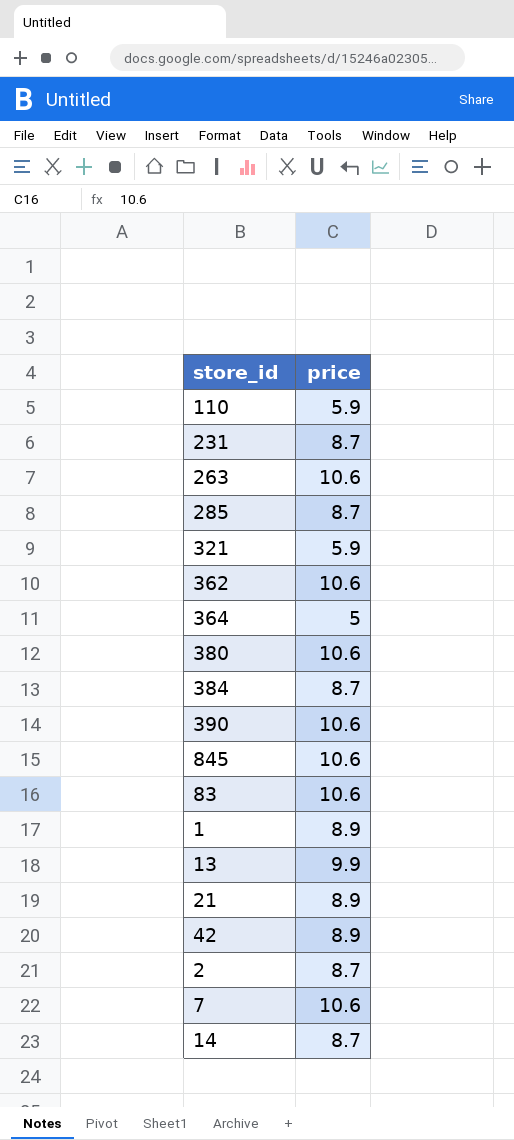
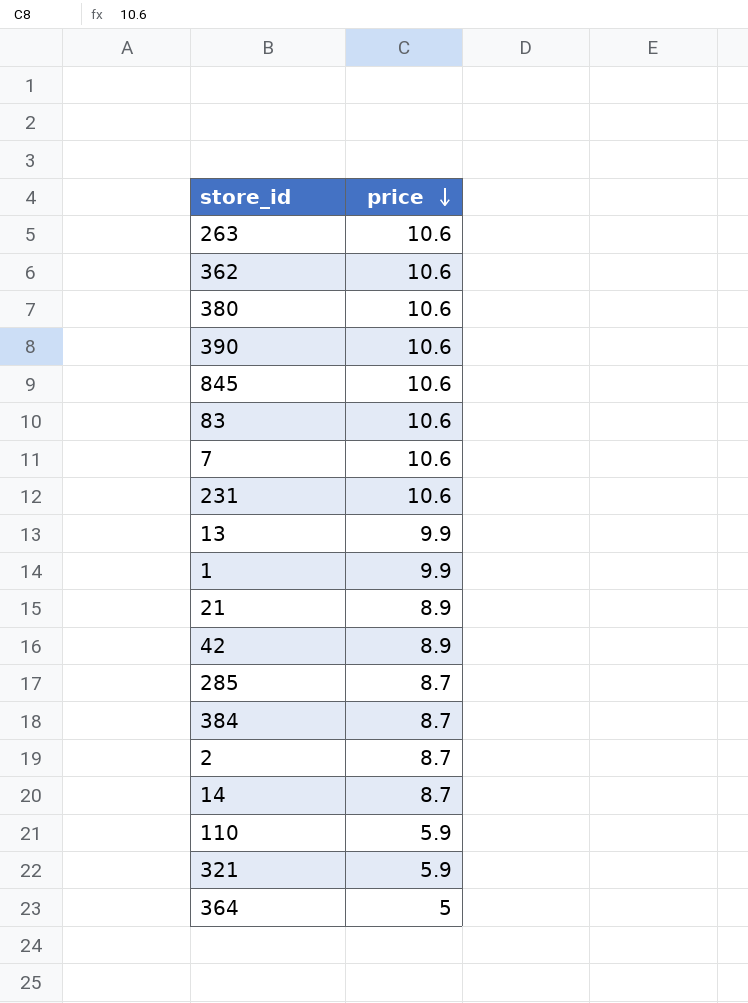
row order: none -> price descending
231 | price: 8.7 -> 10.6
1 | price: 8.9 -> 9.9

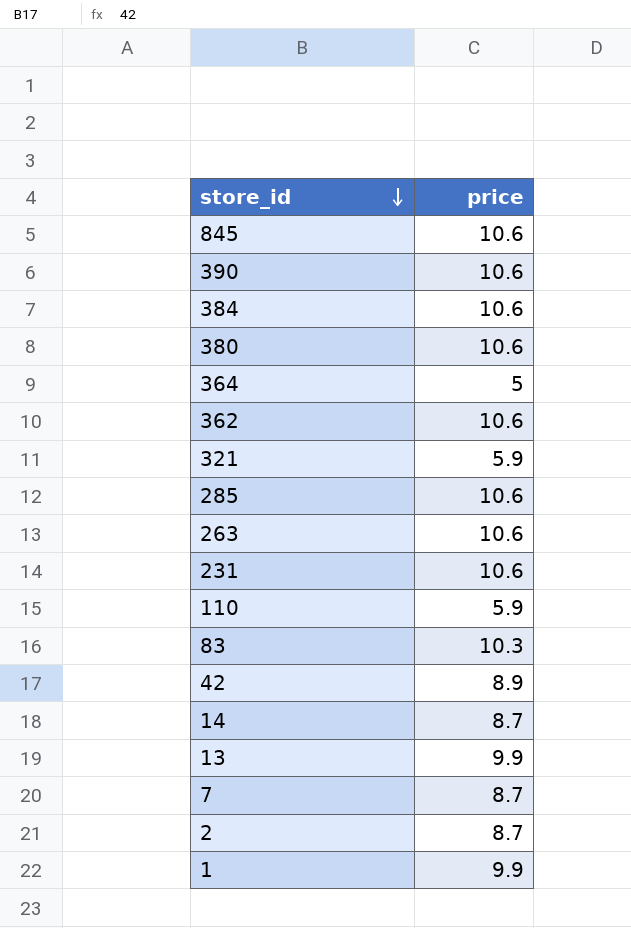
row order: price descending -> store_id descending
row 21: 8.9 -> none
384 | price: 8.7 -> 10.6
285 | price: 8.7 -> 10.6
83 | price: 10.6 -> 10.3
7 | price: 10.6 -> 8.7

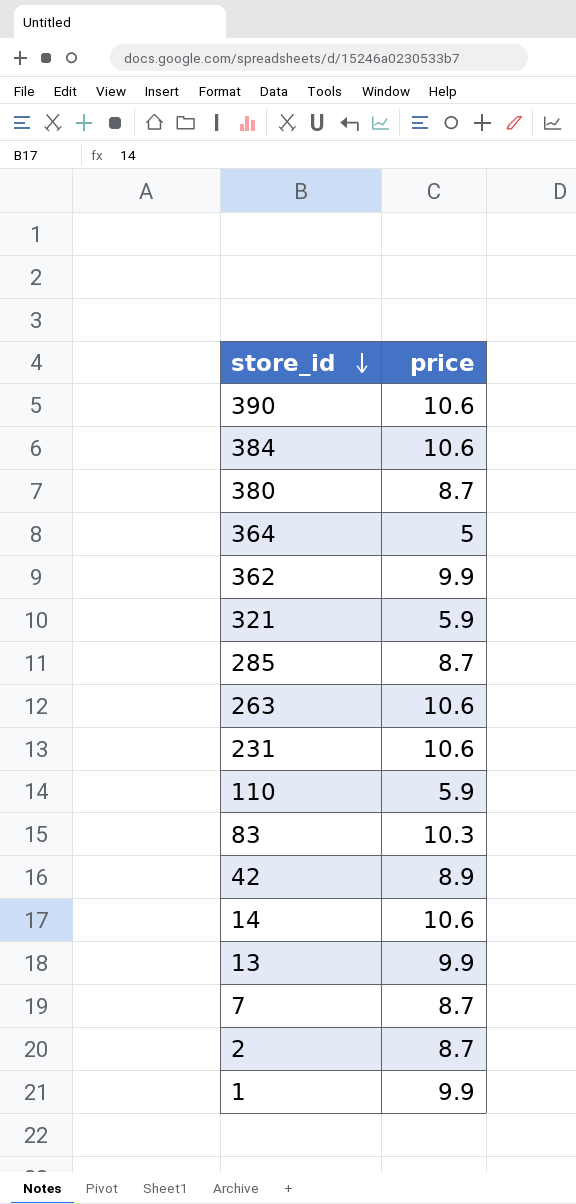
row 845: 10.6 -> none
380 | price: 10.6 -> 8.7
362 | price: 10.6 -> 9.9
285 | price: 10.6 -> 8.7
14 | price: 8.7 -> 10.6

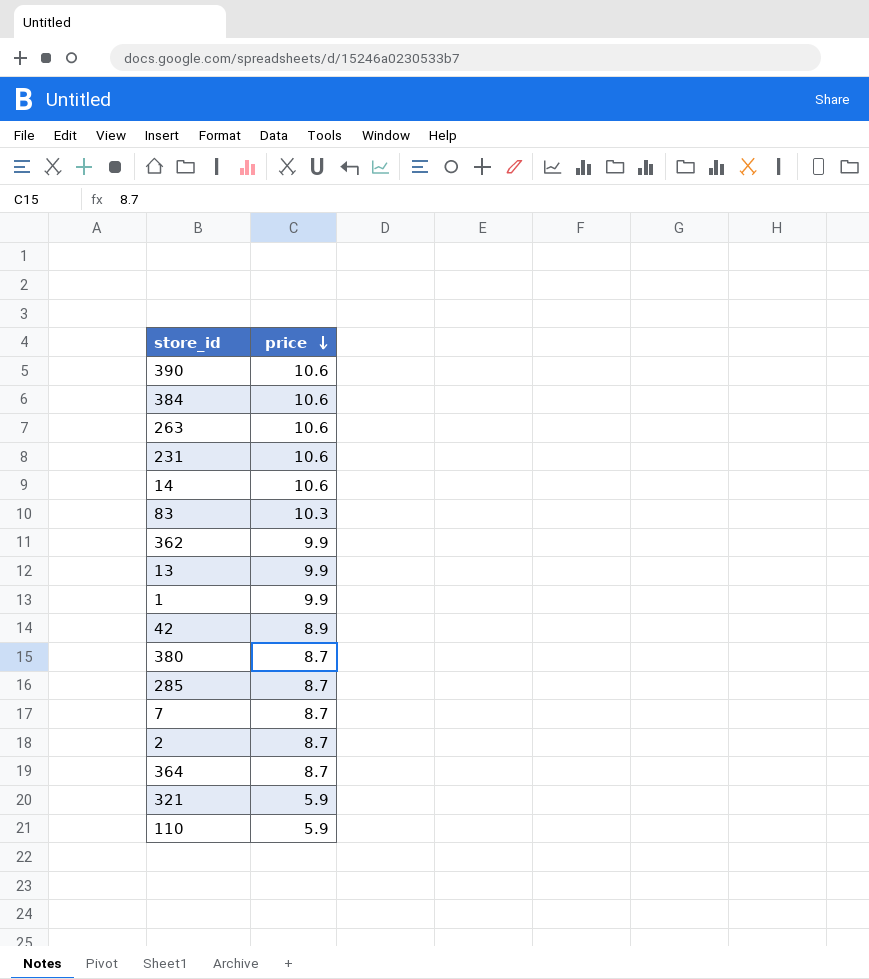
row order: store_id descending -> price descending
364 | price: 5 -> 8.7

